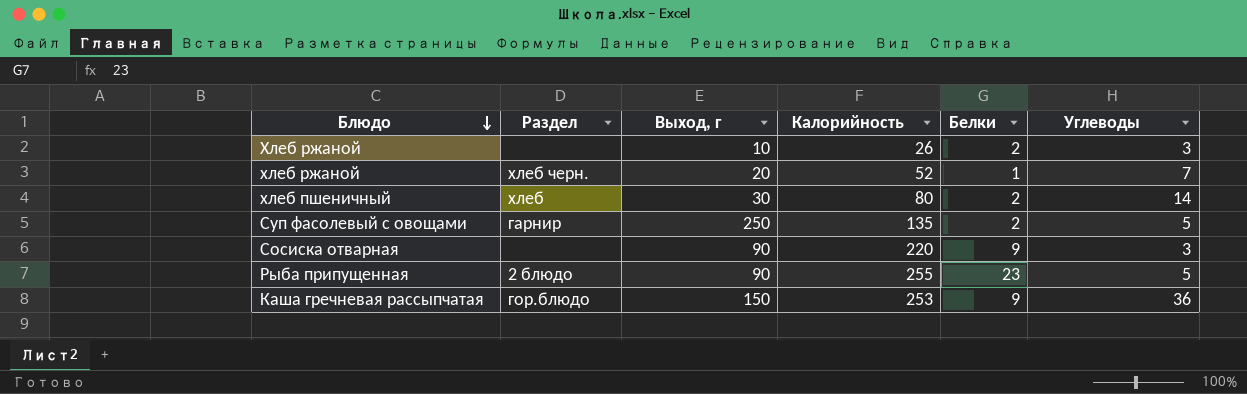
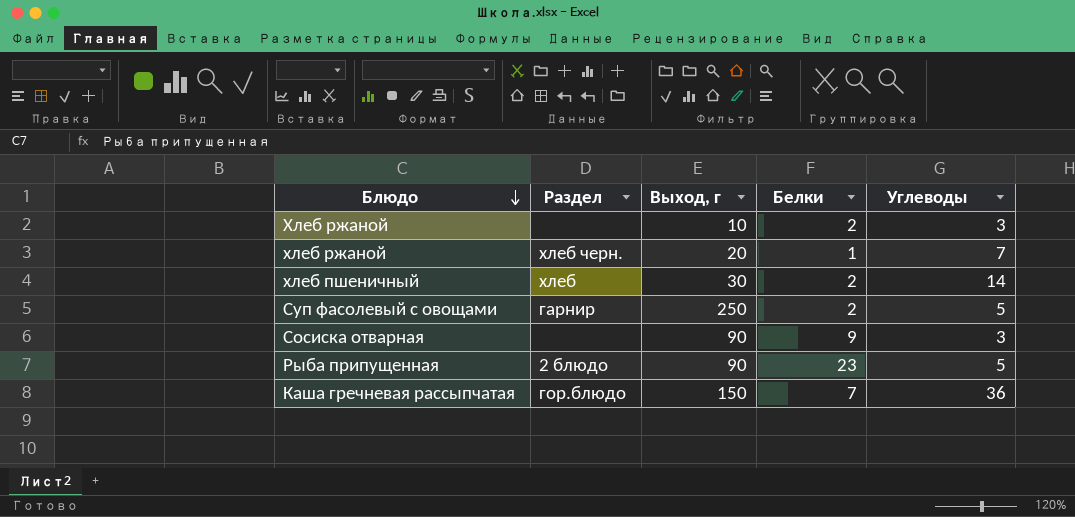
column Калорийность | position: 4 -> none
Каша гречневая рассыпчатая | Белки: 9 -> 7

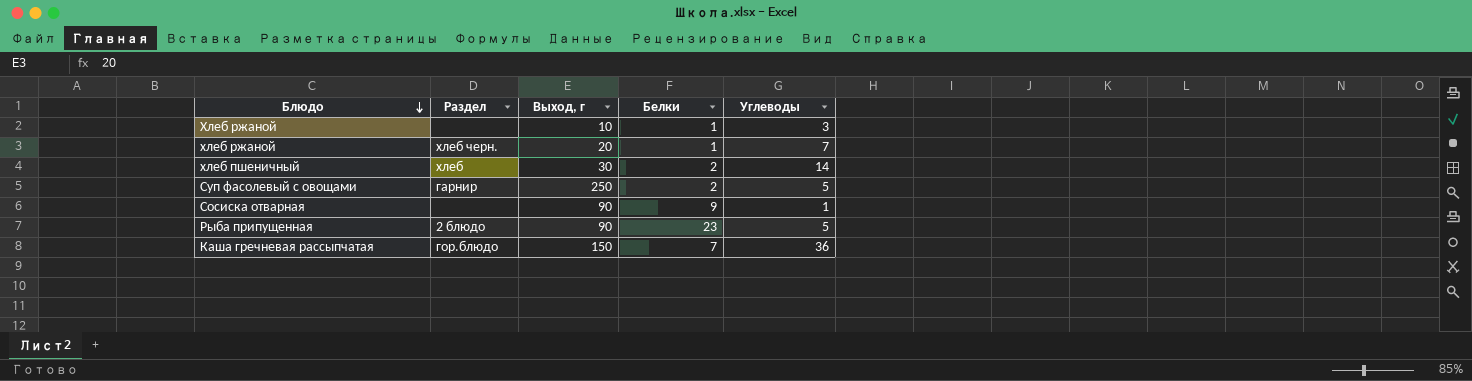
Хлеб ржаной | Белки: 2 -> 1
Сосиска отварная | Углеводы: 3 -> 1

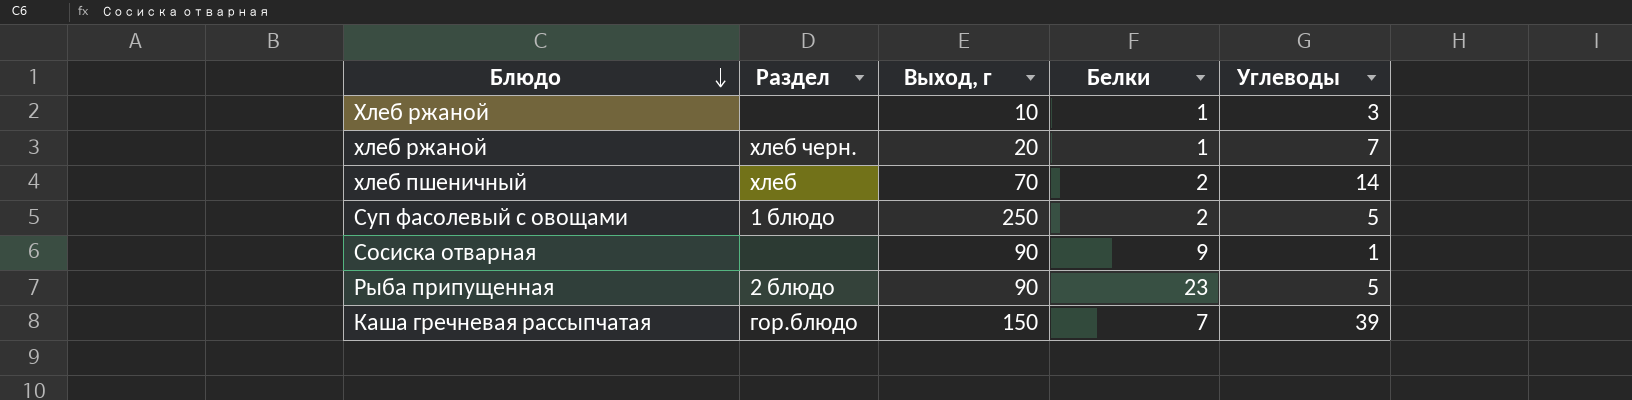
хлеб пшеничный | Выход, г: 30 -> 70
Суп фасолевый с овощами | Раздел: гарнир -> 1 блюдо
Каша гречневая рассыпчатая | Углеводы: 36 -> 39

